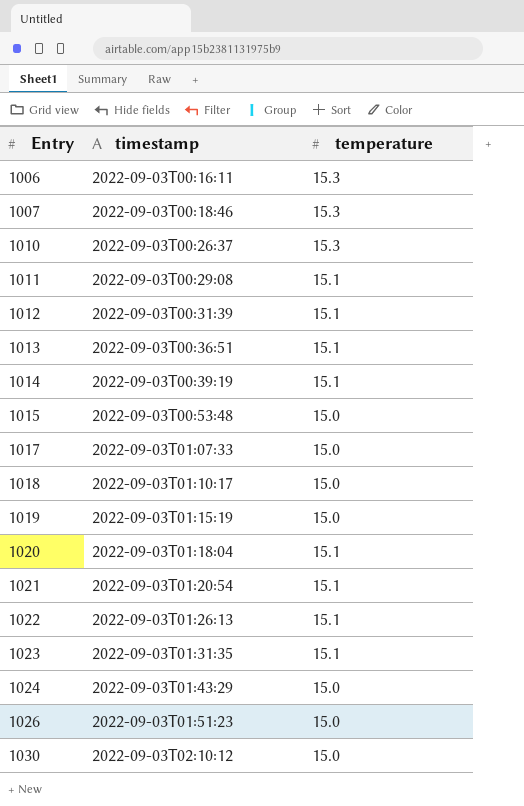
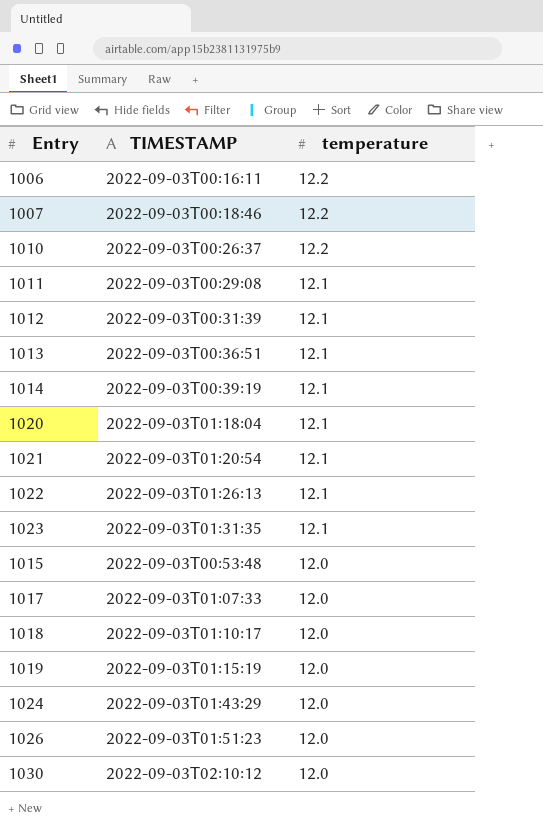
row order: Entry ascending -> temperature descending
column name: timestamp -> TIMESTAMP
1006 | temperature: 15.3 -> 12.2
1007 | temperature: 15.3 -> 12.2
1010 | temperature: 15.3 -> 12.2
1011 | temperature: 15.1 -> 12.1
1012 | temperature: 15.1 -> 12.1
1013 | temperature: 15.1 -> 12.1
1014 | temperature: 15.1 -> 12.1
1020 | temperature: 15.1 -> 12.1
1021 | temperature: 15.1 -> 12.1
1022 | temperature: 15.1 -> 12.1
1023 | temperature: 15.1 -> 12.1
1015 | temperature: 15.0 -> 12.0
1017 | temperature: 15.0 -> 12.0
1018 | temperature: 15.0 -> 12.0
1019 | temperature: 15.0 -> 12.0
1024 | temperature: 15.0 -> 12.0
1026 | temperature: 15.0 -> 12.0
1030 | temperature: 15.0 -> 12.0

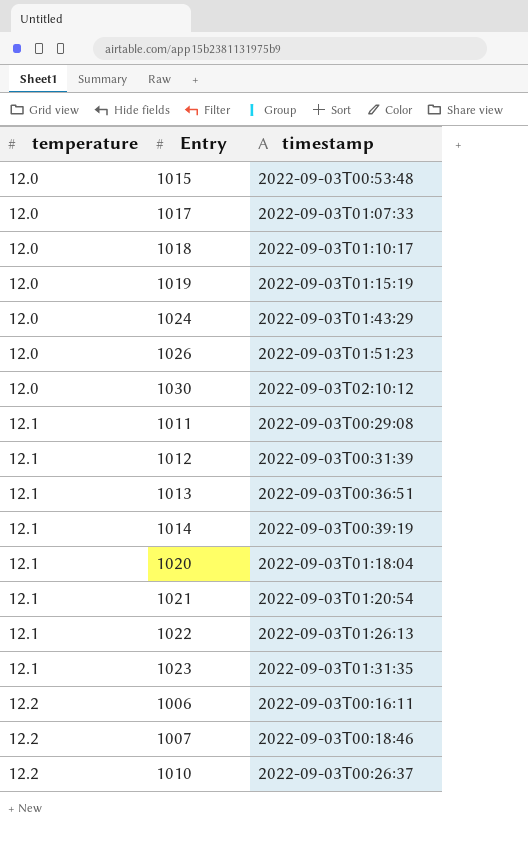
row order: temperature descending -> temperature ascending
column temperature | position: 3 -> 1
column name: TIMESTAMP -> timestamp

